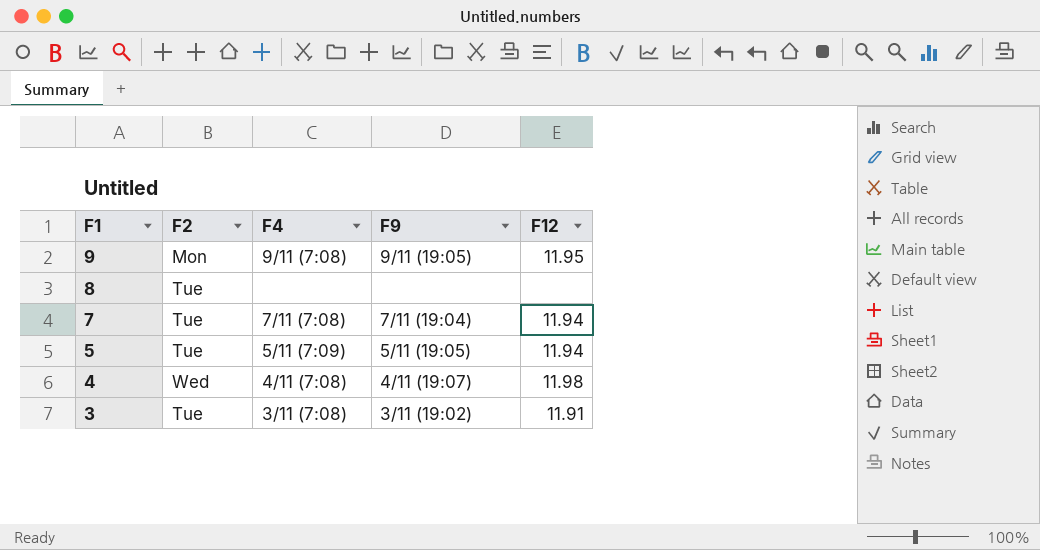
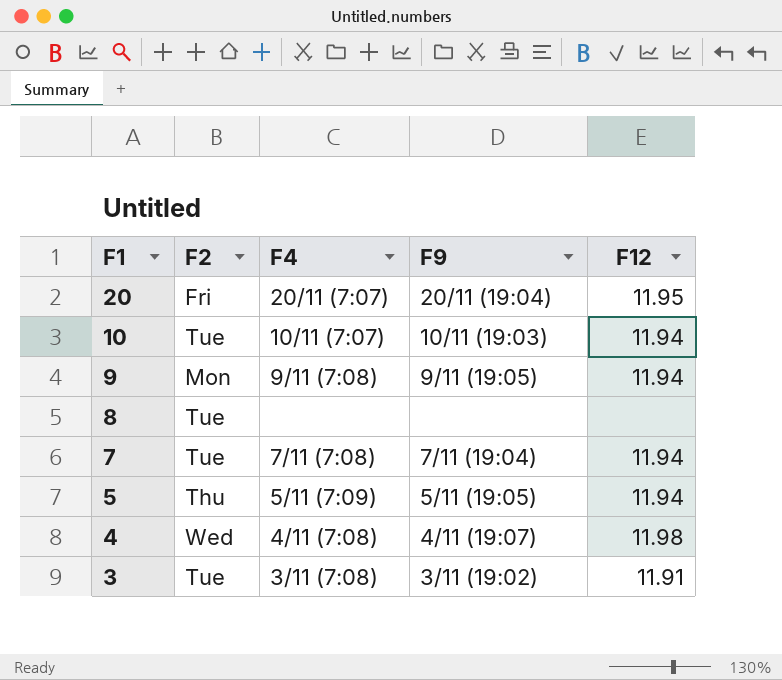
row 20: none -> Fri | 20/11 (7:07) | 20/11 (19:04) | 11.95
row 10: none -> Tue | 10/11 (7:07) | 10/11 (19:03) | 11.94
9 | F12: 11.95 -> 11.94
5 | F2: Tue -> Thu

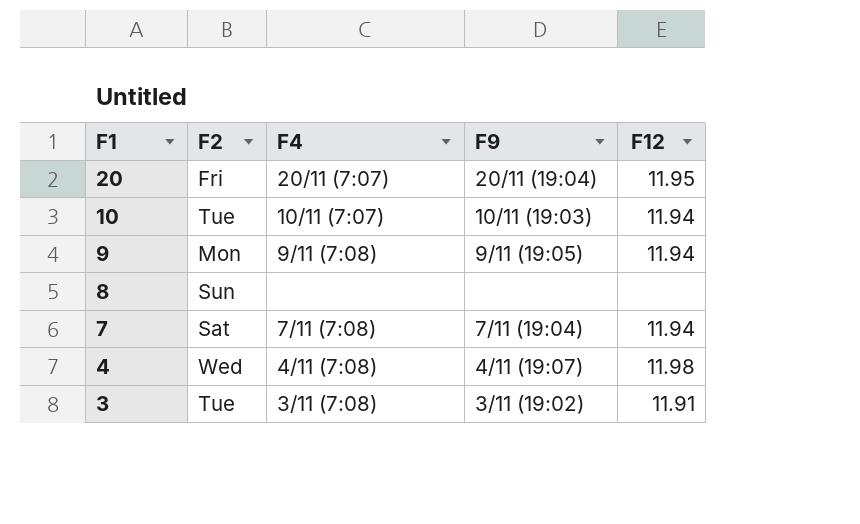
row 5: Thu | 5/11 (7:09) | 5/11 (19:05) | 11.94 -> none
8 | F2: Tue -> Sun
7 | F2: Tue -> Sat

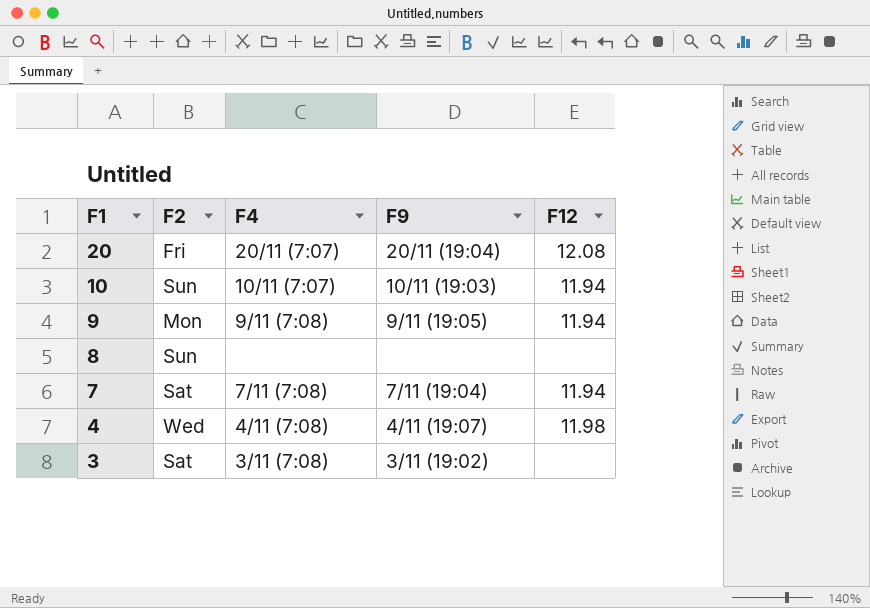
20 | F12: 11.95 -> 12.08
10 | F2: Tue -> Sun
3 | F2: Tue -> Sat
3 | F12: 11.91 -> none

